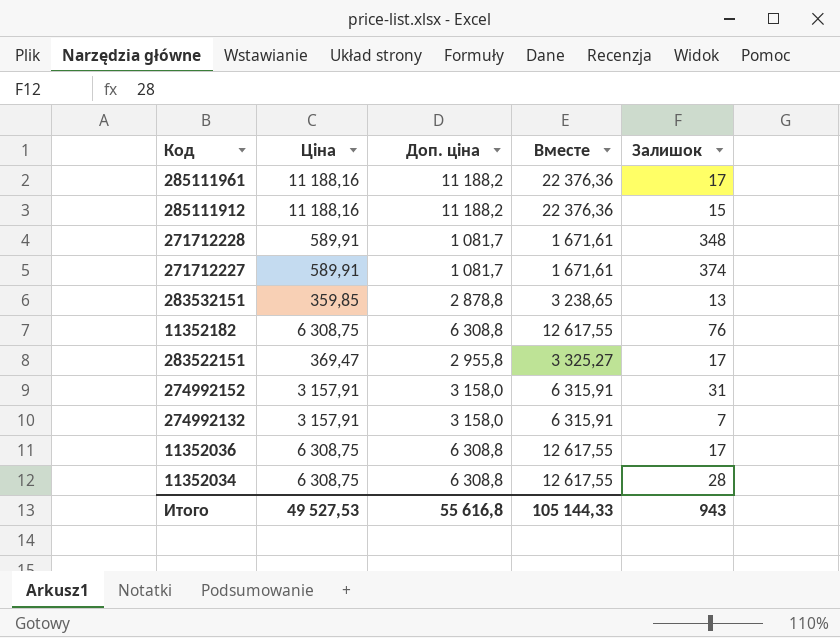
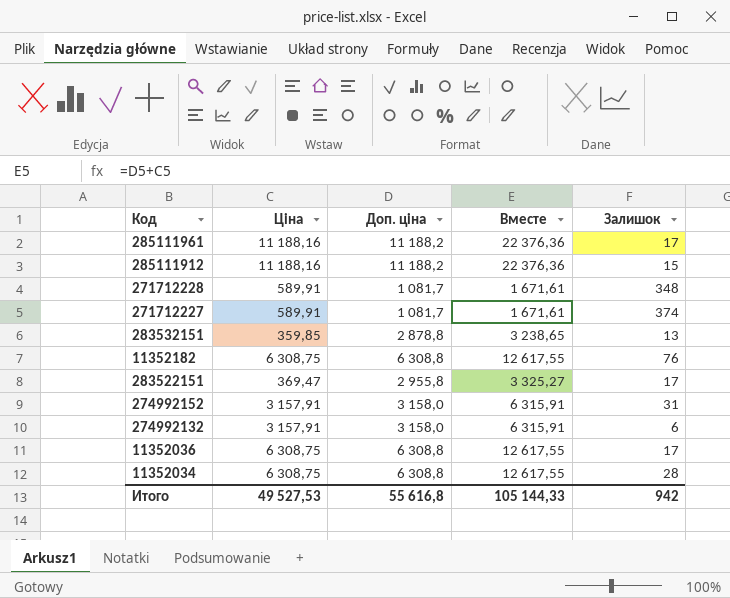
274992132 | Залишок: 7 -> 6
Итого | Залишок: 943 -> 942

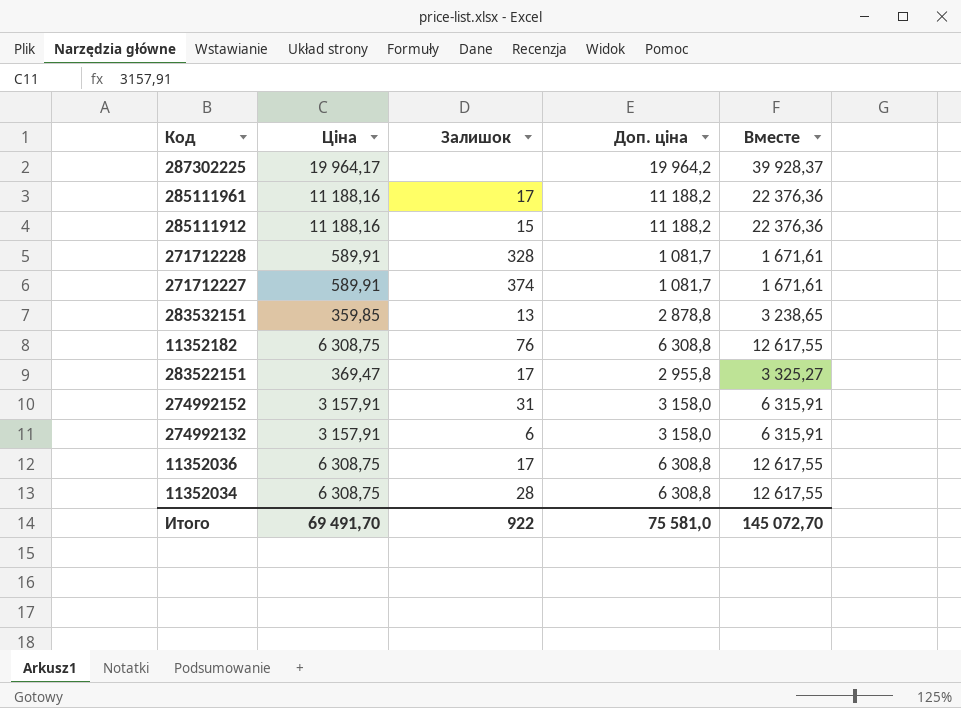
column Залишок | position: 5 -> 3
row 287302225: none -> 19 964,17 | none | 19 964,2 | 39 928,37
271712228 | Залишок: 348 -> 328
Итого | Ціна: 49 527,53 -> 69 491,70
Итого | Залишок: 942 -> 922
Итого | Доп. ціна: 55 616,8 -> 75 581,0
Итого | Вместе: 105 144,33 -> 145 072,70

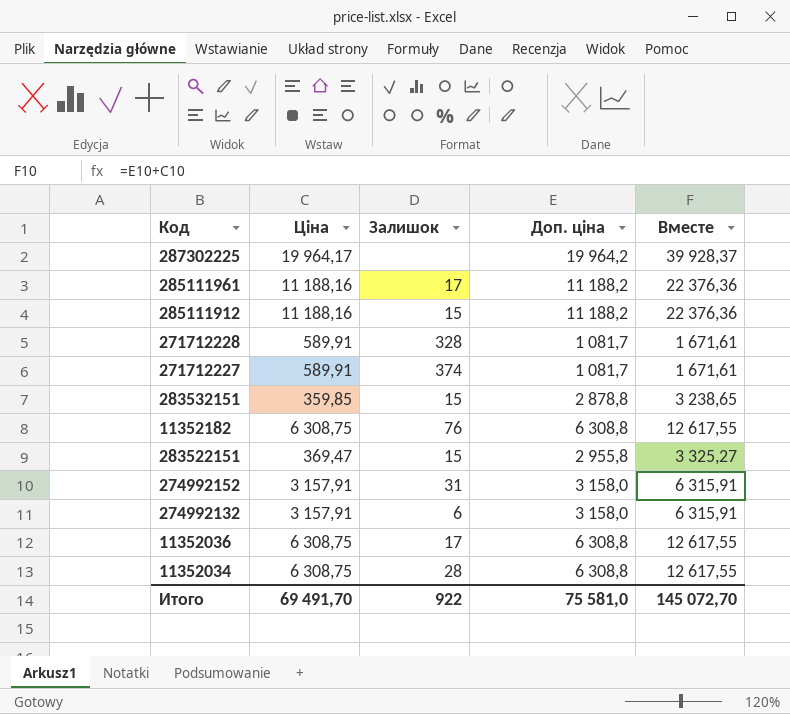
283532151 | Залишок: 13 -> 15
283522151 | Залишок: 17 -> 15

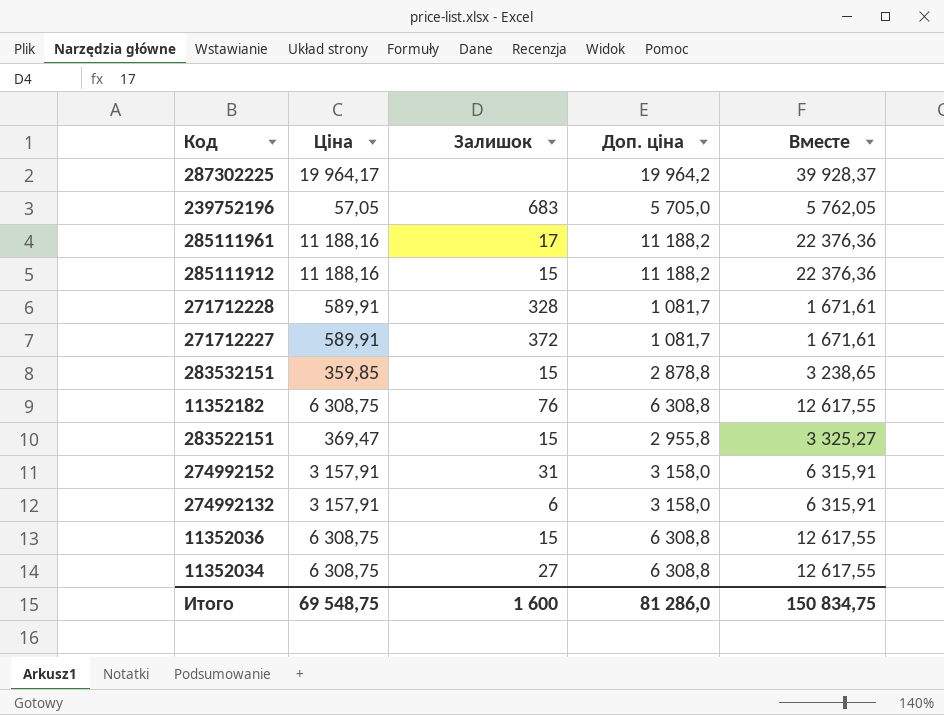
row 239752196: none -> 57,05 | 683 | 5 705,0 | 5 762,05
271712227 | Залишок: 374 -> 372
11352036 | Залишок: 17 -> 15
11352034 | Залишок: 28 -> 27
Итого | Ціна: 69 491,70 -> 69 548,75
Итого | Залишок: 922 -> 1 600
Итого | Доп. ціна: 75 581,0 -> 81 286,0
Итого | Вместе: 145 072,70 -> 150 834,75

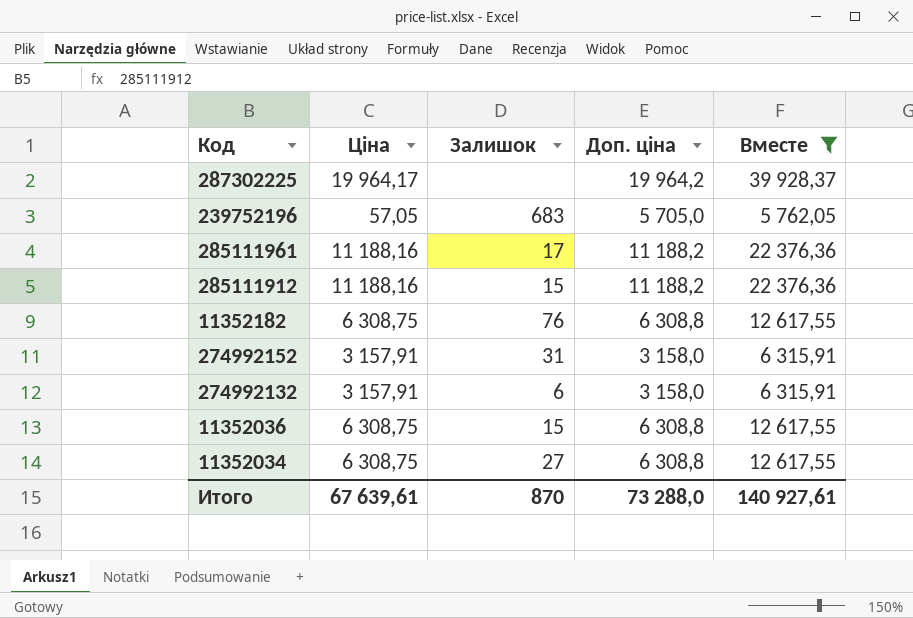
filter: none -> Вместе >= 5 762,05
Итого | Ціна: 69 548,75 -> 67 639,61
Итого | Залишок: 1 600 -> 870
Итого | Доп. ціна: 81 286,0 -> 73 288,0
Итого | Вместе: 150 834,75 -> 140 927,61

